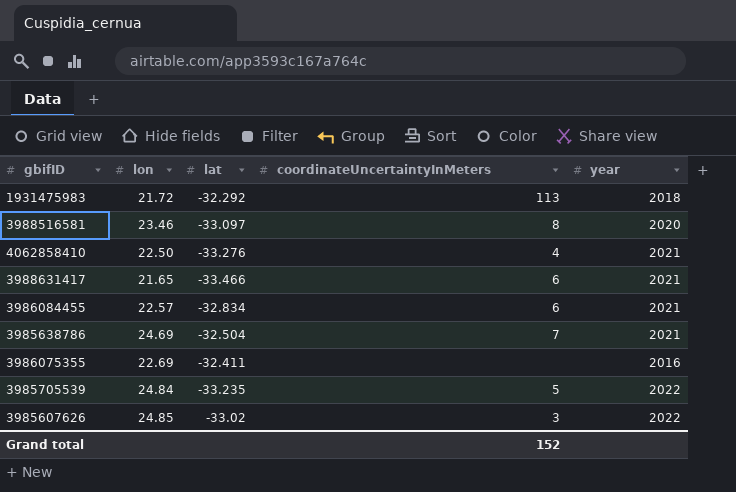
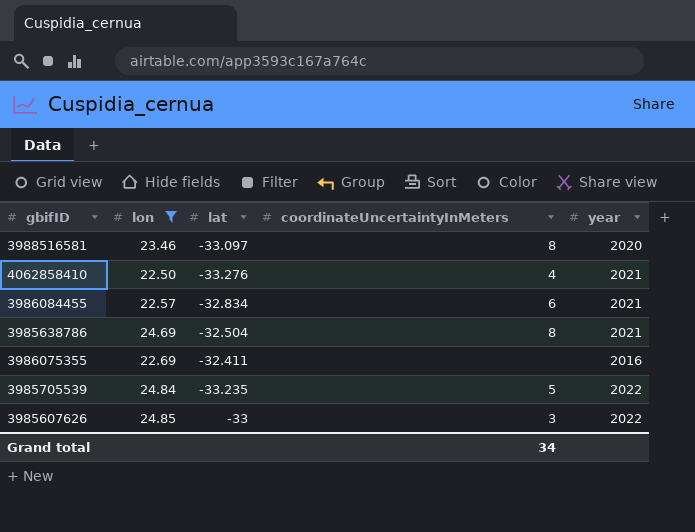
filter: none -> lon >= 22.50
3985638786 | coordinateUncertaintyInMeters: 7 -> 8
3985607626 | lat: -33.02 -> -33
Grand total | coordinateUncertaintyInMeters: 152 -> 34

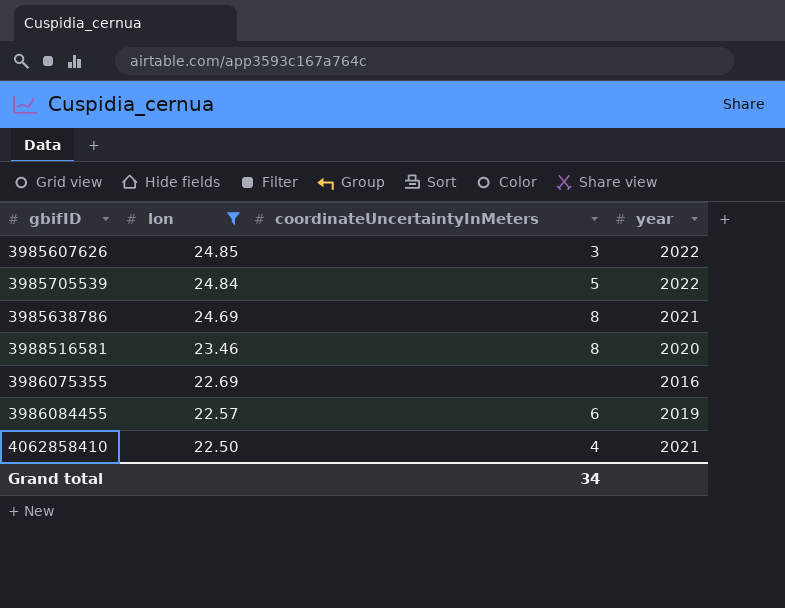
row order: none -> lon descending
column lat | position: 3 -> none
3986084455 | year: 2021 -> 2019

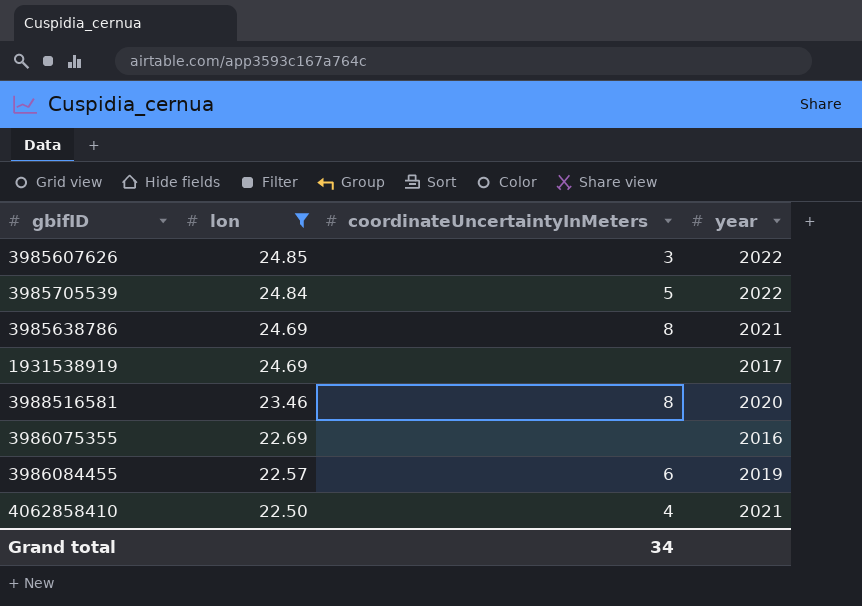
row 1931538919: none -> 24.69 | none | 2017

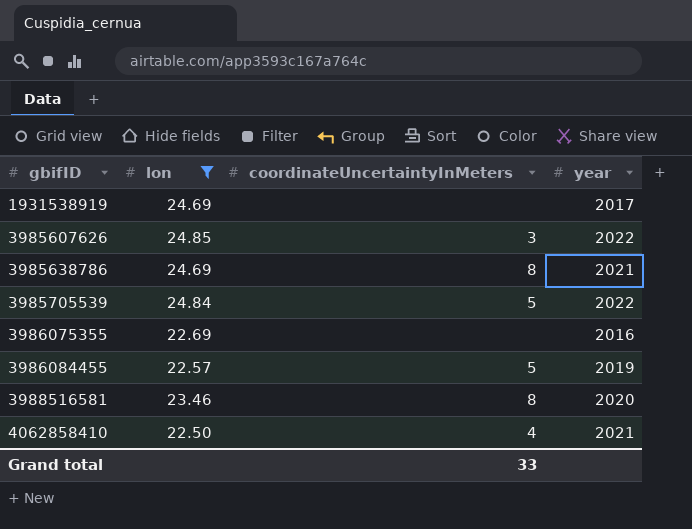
row order: lon descending -> gbifID ascending
3986084455 | coordinateUncertaintyInMeters: 6 -> 5
Grand total | coordinateUncertaintyInMeters: 34 -> 33

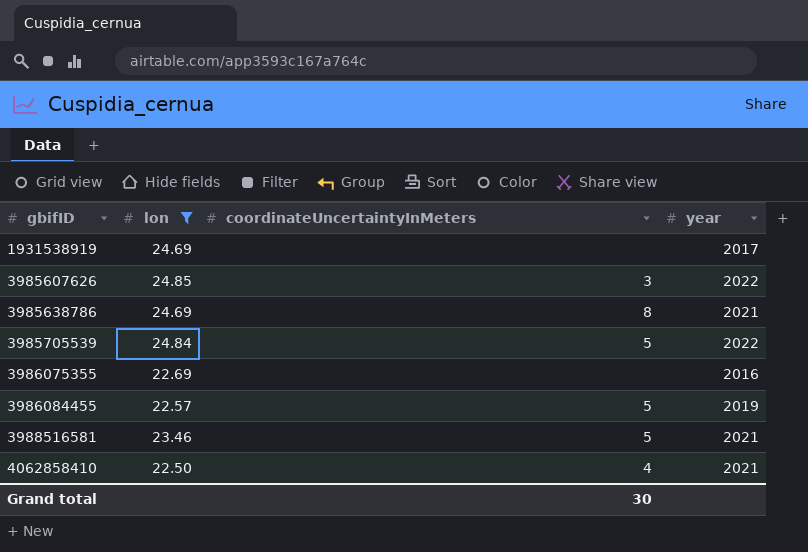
3988516581 | coordinateUncertaintyInMeters: 8 -> 5
3988516581 | year: 2020 -> 2021
Grand total | coordinateUncertaintyInMeters: 33 -> 30

